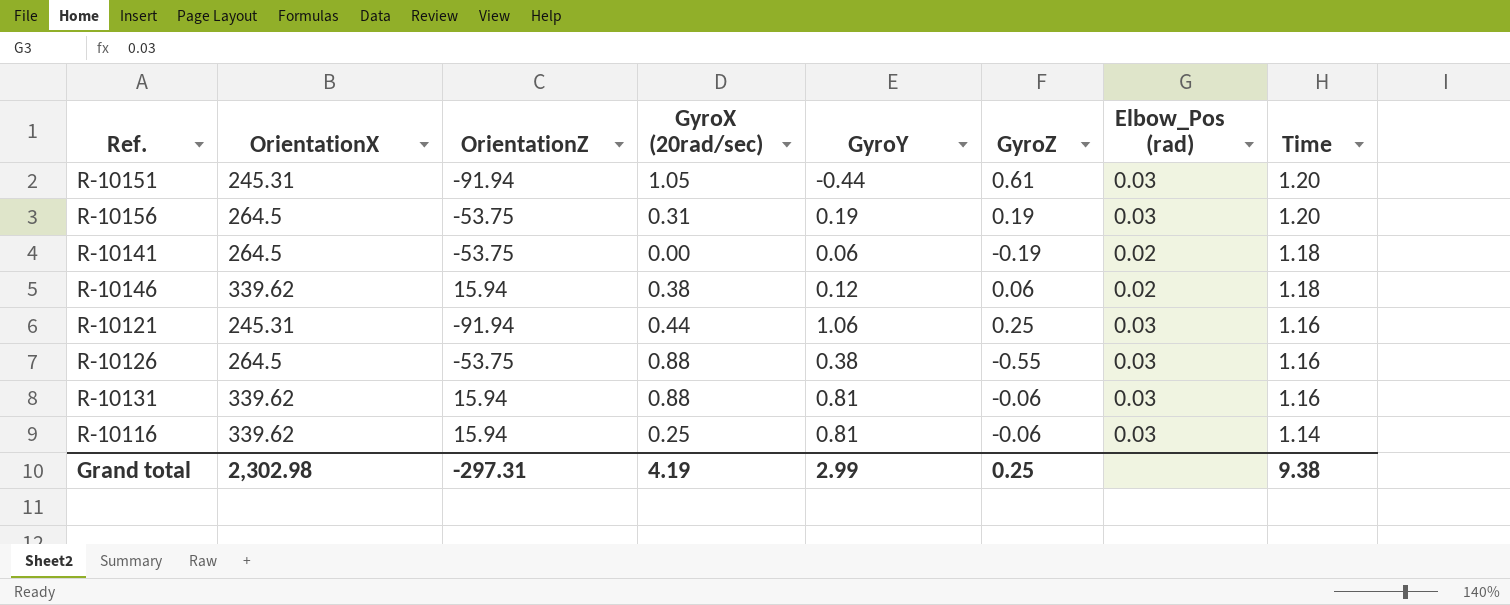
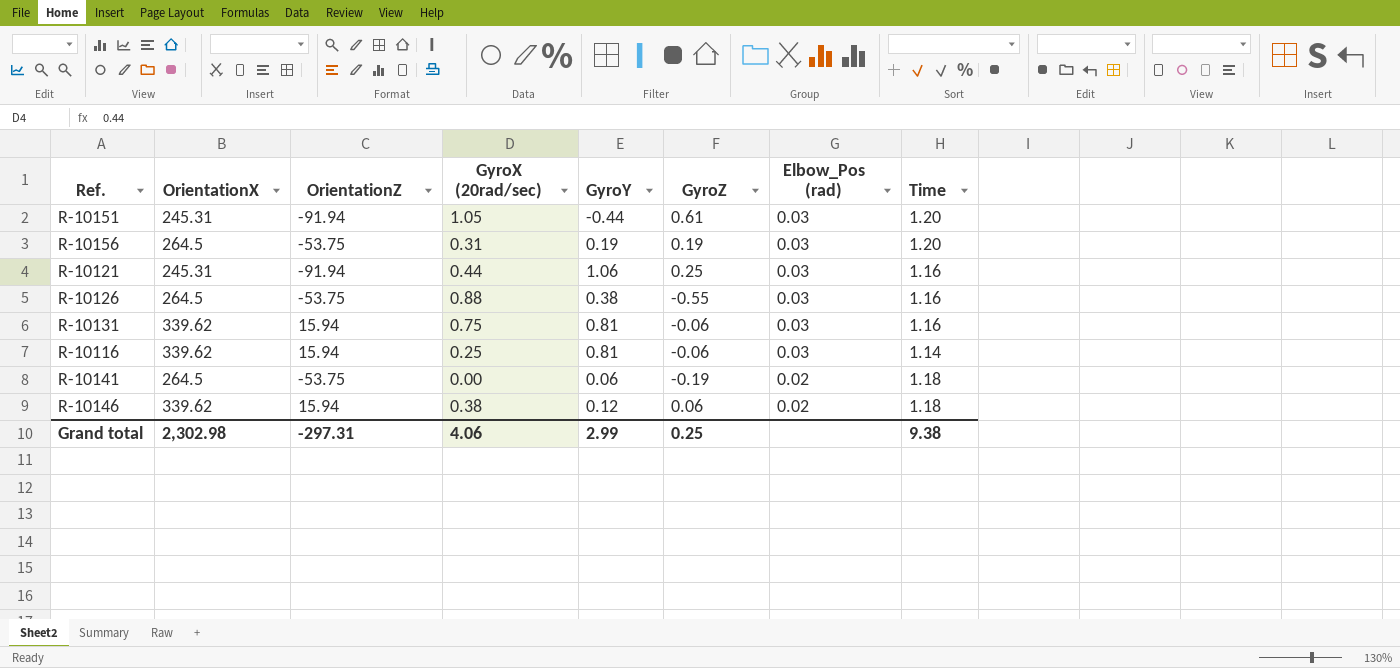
row order: Time descending -> Elbow_Pos (rad) descending
R-10131 | GyroX (20rad/sec): 0.88 -> 0.75
Grand total | GyroX (20rad/sec): 4.19 -> 4.06

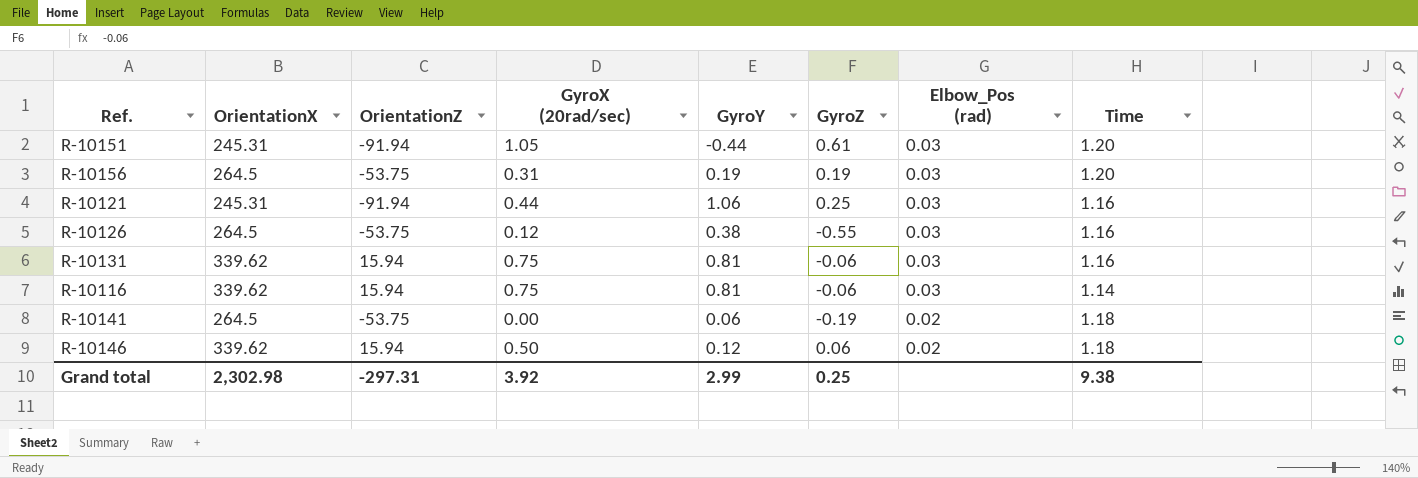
R-10126 | GyroX (20rad/sec): 0.88 -> 0.12
R-10116 | GyroX (20rad/sec): 0.25 -> 0.75
R-10146 | GyroX (20rad/sec): 0.38 -> 0.50
Grand total | GyroX (20rad/sec): 4.06 -> 3.92

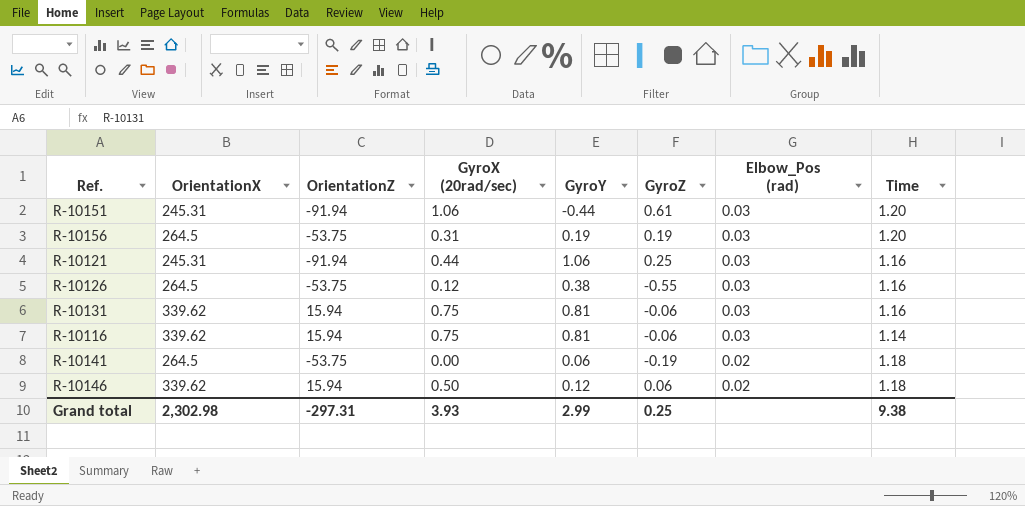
R-10151 | GyroX (20rad/sec): 1.05 -> 1.06
Grand total | GyroX (20rad/sec): 3.92 -> 3.93

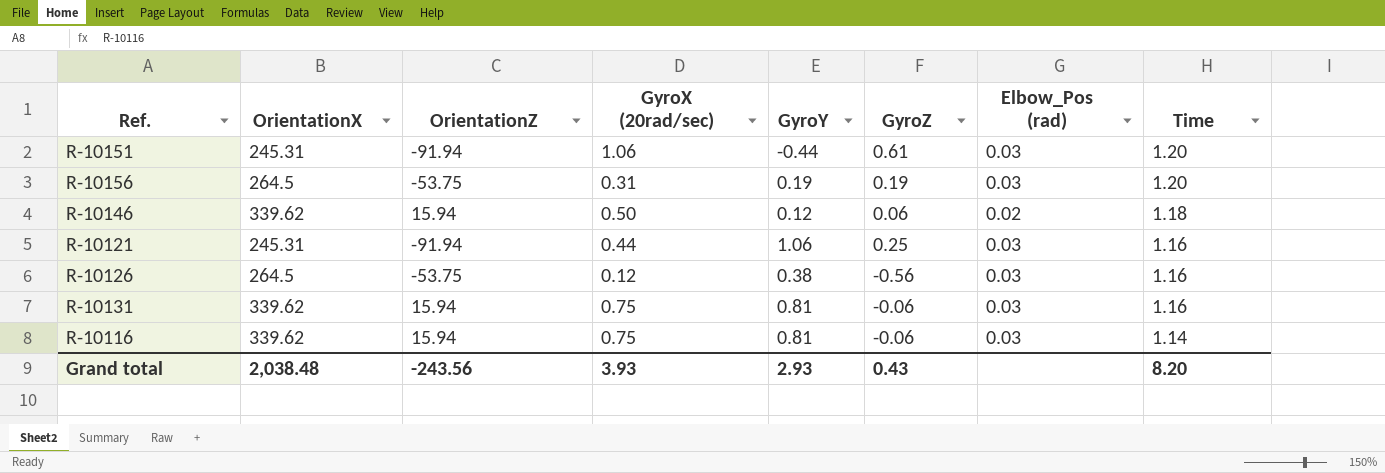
row order: Elbow_Pos (rad) descending -> Time descending
row R-10141: 264.5 | -53.75 | 0.00 | 0.06 | -0.19 | 0.02 | 1.18 -> none
R-10126 | GyroZ: -0.55 -> -0.56
Grand total | OrientationX: 2,302.98 -> 2,038.48
Grand total | OrientationZ: -297.31 -> -243.56
Grand total | GyroY: 2.99 -> 2.93
Grand total | GyroZ: 0.25 -> 0.43
Grand total | Time: 9.38 -> 8.20

